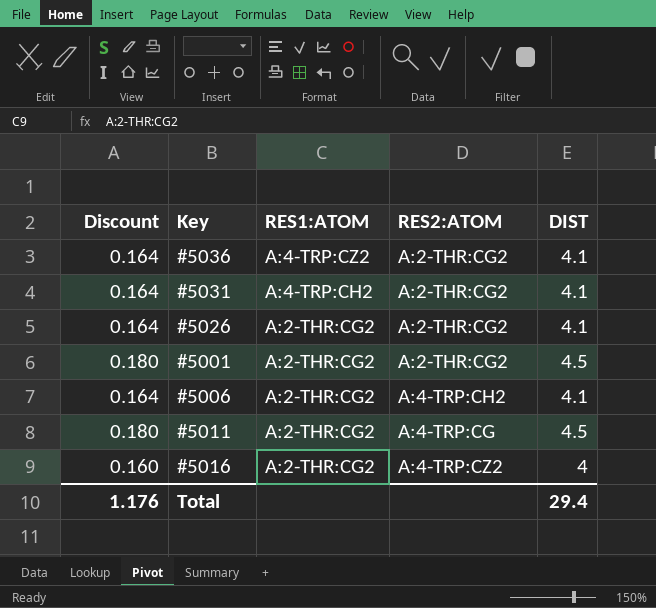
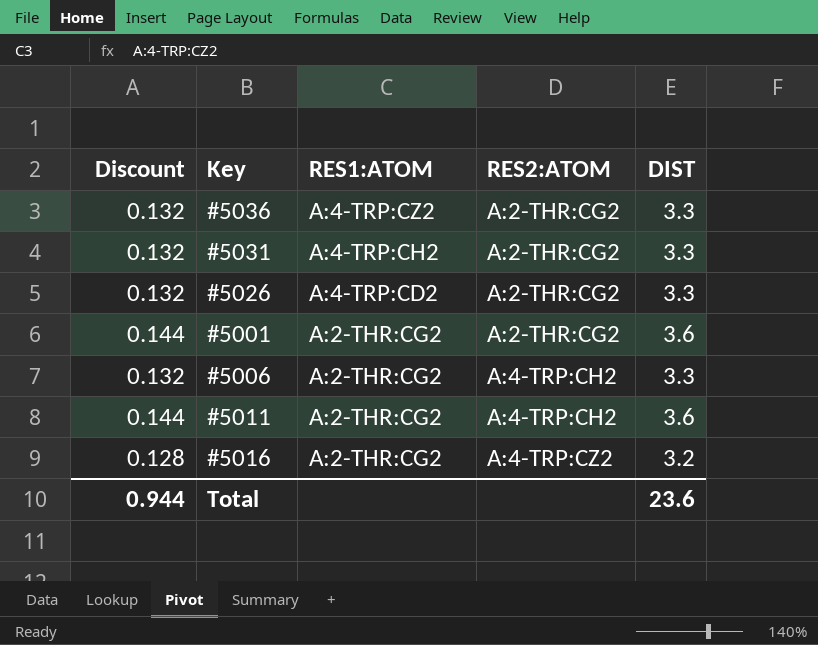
#5036 | Discount: 0.164 -> 0.132
#5036 | DIST: 4.1 -> 3.3
#5031 | Discount: 0.164 -> 0.132
#5031 | DIST: 4.1 -> 3.3
#5026 | Discount: 0.164 -> 0.132
#5026 | RES1:ATOM: A:2-THR:CG2 -> A:4-TRP:CD2
#5026 | DIST: 4.1 -> 3.3
#5001 | Discount: 0.180 -> 0.144
#5001 | DIST: 4.5 -> 3.6
#5006 | Discount: 0.164 -> 0.132
#5006 | DIST: 4.1 -> 3.3
#5011 | Discount: 0.180 -> 0.144
#5011 | RES2:ATOM: A:4-TRP:CG -> A:4-TRP:CH2
#5011 | DIST: 4.5 -> 3.6
#5016 | Discount: 0.160 -> 0.128
#5016 | DIST: 4 -> 3.2
Total | Discount: 1.176 -> 0.944
Total | DIST: 29.4 -> 23.6

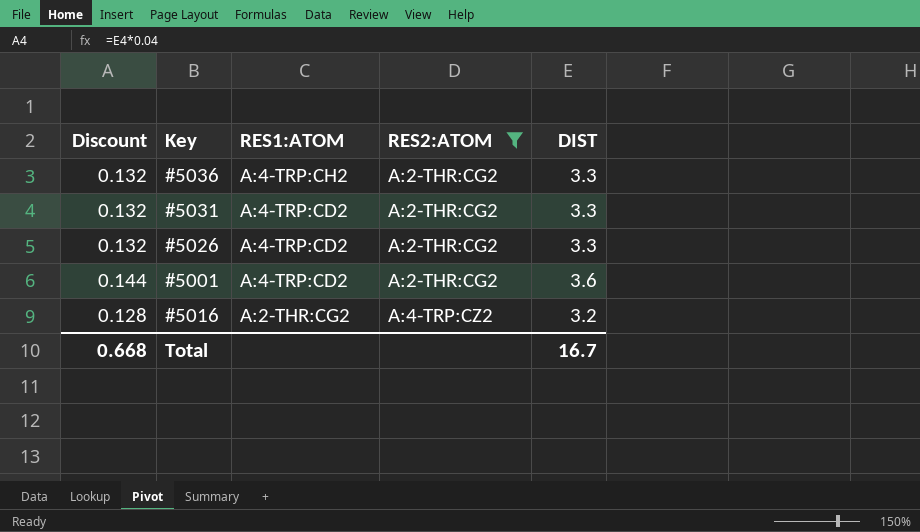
filter: none -> RES2:ATOM != A:4-TRP:CH2
#5036 | RES1:ATOM: A:4-TRP:CZ2 -> A:4-TRP:CH2
#5031 | RES1:ATOM: A:4-TRP:CH2 -> A:4-TRP:CD2
#5001 | RES1:ATOM: A:2-THR:CG2 -> A:4-TRP:CD2
Total | Discount: 0.944 -> 0.668
Total | DIST: 23.6 -> 16.7

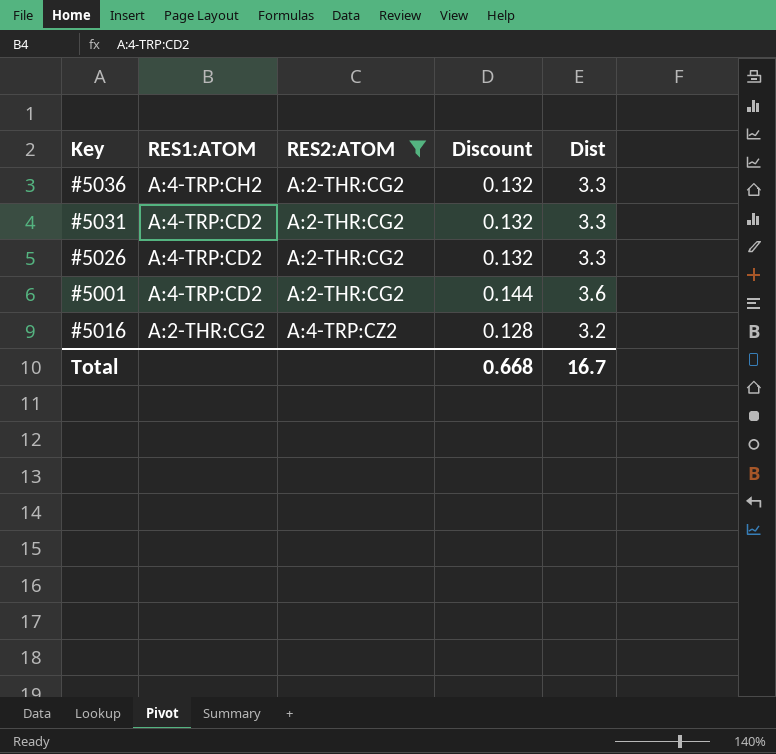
column Discount | position: 1 -> 4
column name: DIST -> Dist

